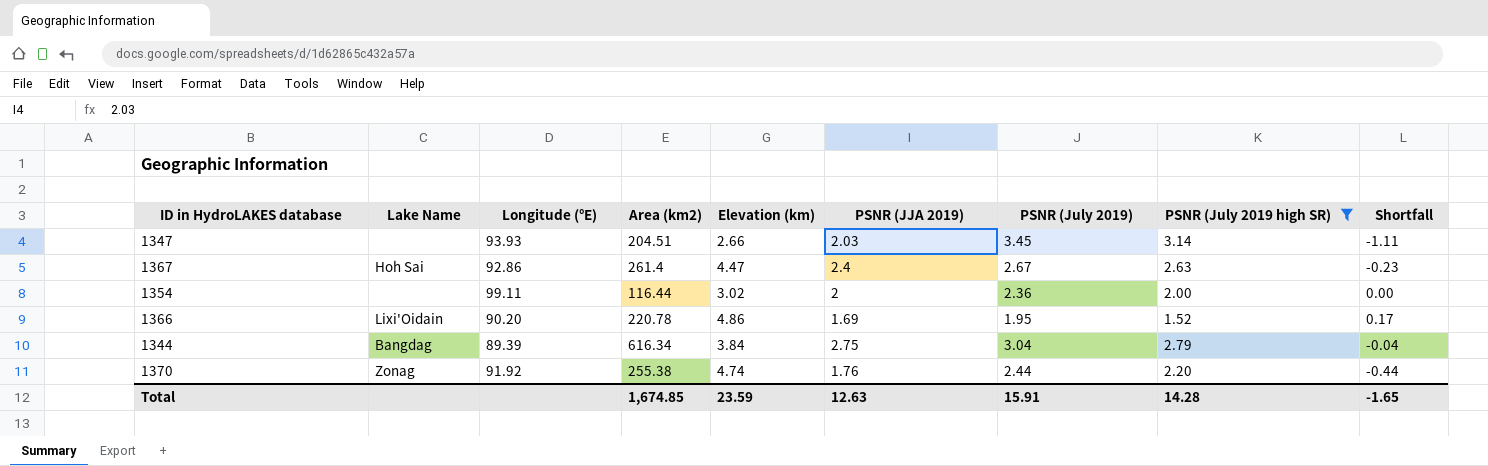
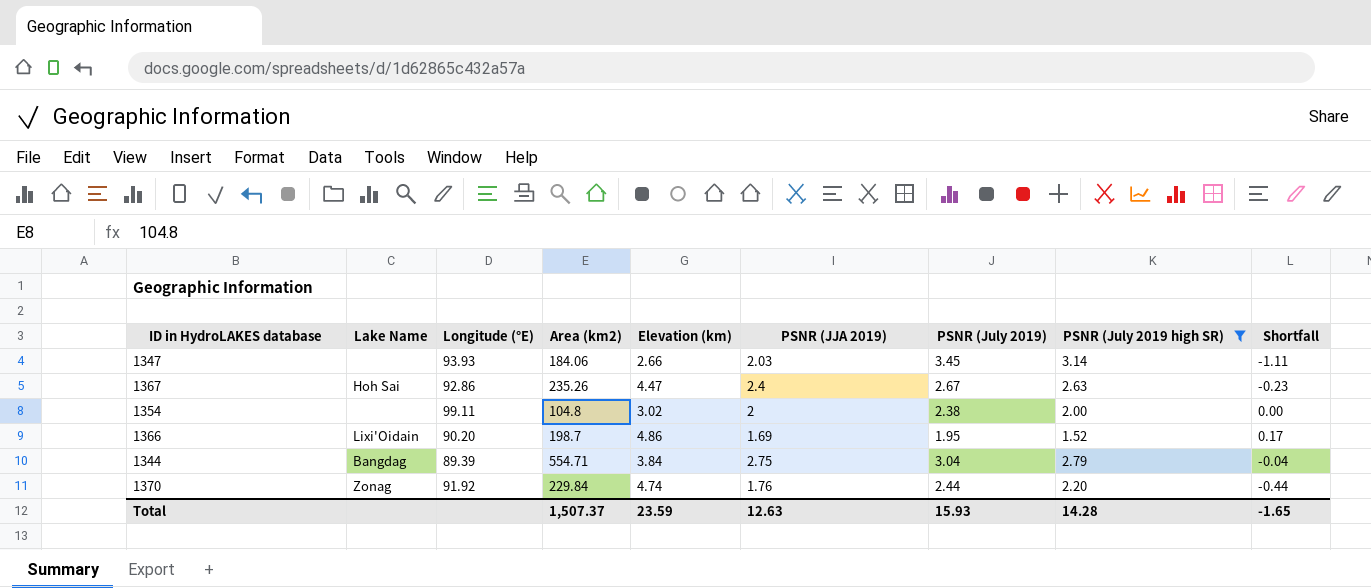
1347 | Area (km2): 204.51 -> 184.06
1367 | Area (km2): 261.4 -> 235.26
1354 | Area (km2): 116.44 -> 104.8
1354 | PSNR (July 2019): 2.36 -> 2.38
1366 | Area (km2): 220.78 -> 198.7
1344 | Area (km2): 616.34 -> 554.71
1370 | Area (km2): 255.38 -> 229.84
Total | Area (km2): 1,674.85 -> 1,507.37
Total | PSNR (July 2019): 15.91 -> 15.93

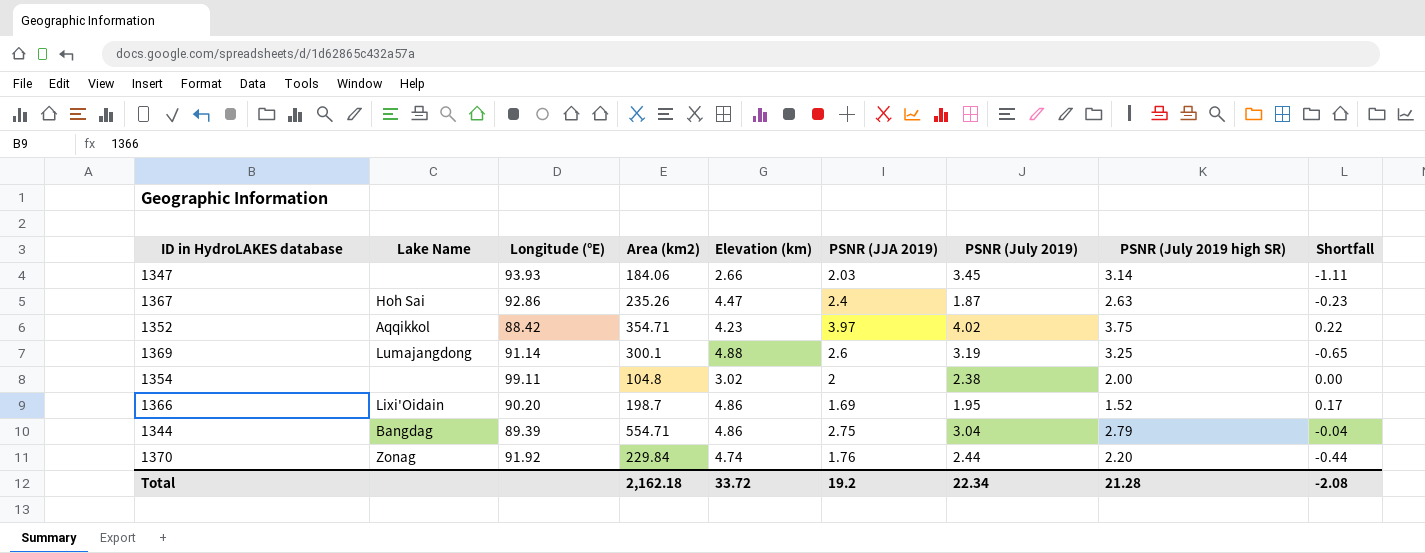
filter: PSNR (July 2019 high SR) <= 3.14 -> none
1367 | PSNR (July 2019): 2.67 -> 1.87
1344 | Elevation (km): 3.84 -> 4.86
Total | Area (km2): 1,507.37 -> 2,162.18
Total | Elevation (km): 23.59 -> 33.72
Total | PSNR (JJA 2019): 12.63 -> 19.2
Total | PSNR (July 2019): 15.93 -> 22.34
Total | PSNR (July 2019 high SR): 14.28 -> 21.28
Total | Shortfall: -1.65 -> -2.08

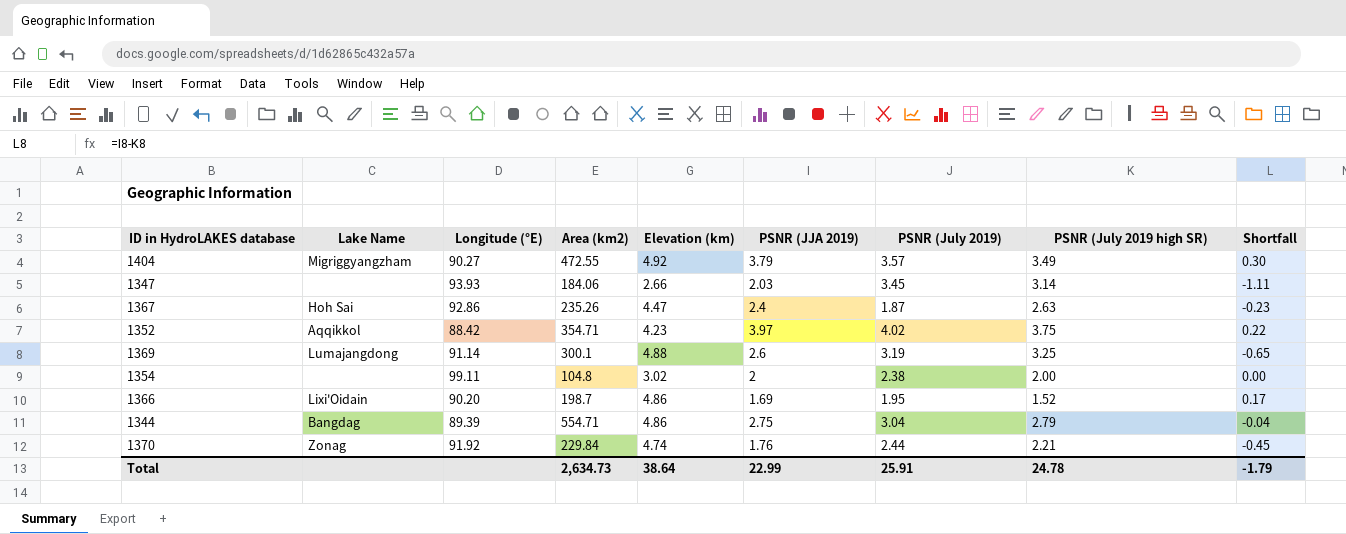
row 1404: none -> Migriggyangzham | 90.27 | 472.55 | 4.92 | 3.79 | 3.57 | 3.49 | 0.30
1370 | PSNR (July 2019 high SR): 2.20 -> 2.21
1370 | Shortfall: -0.44 -> -0.45
Total | Area (km2): 2,162.18 -> 2,634.73
Total | Elevation (km): 33.72 -> 38.64
Total | PSNR (JJA 2019): 19.2 -> 22.99
Total | PSNR (July 2019): 22.34 -> 25.91
Total | PSNR (July 2019 high SR): 21.28 -> 24.78
Total | Shortfall: -2.08 -> -1.79

